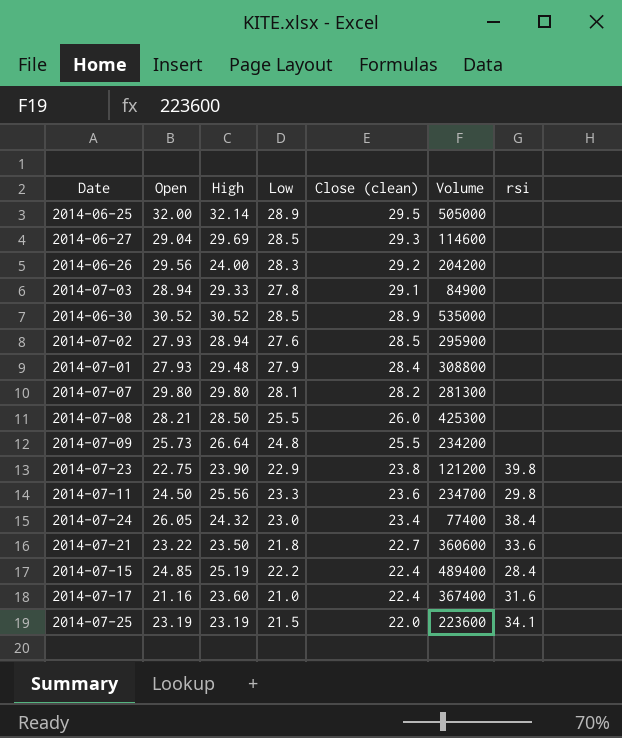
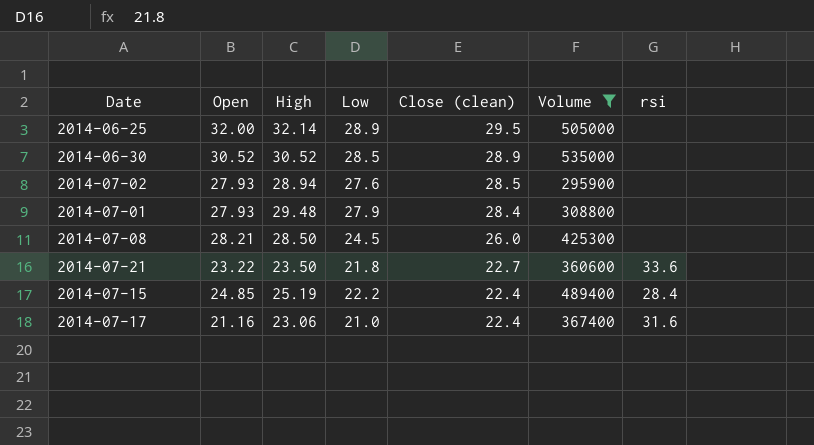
filter: none -> Volume >= 295900
2014-07-08 | Low: 25.5 -> 24.5
2014-07-17 | High: 23.60 -> 23.06

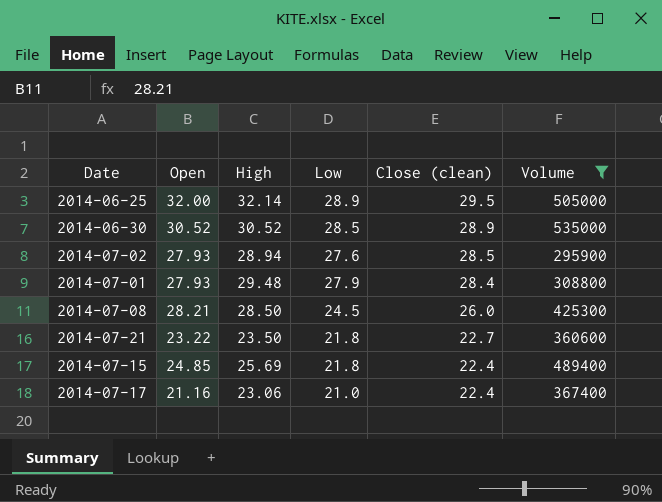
column rsi | position: 7 -> none
2014-07-15 | High: 25.19 -> 25.69
2014-07-15 | Low: 22.2 -> 21.8

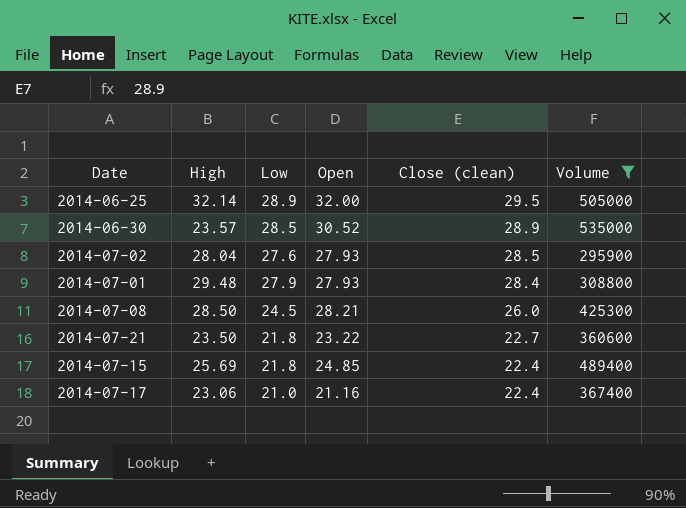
column Open | position: 2 -> 4
2014-06-30 | High: 30.52 -> 23.57
2014-07-02 | High: 28.94 -> 28.04

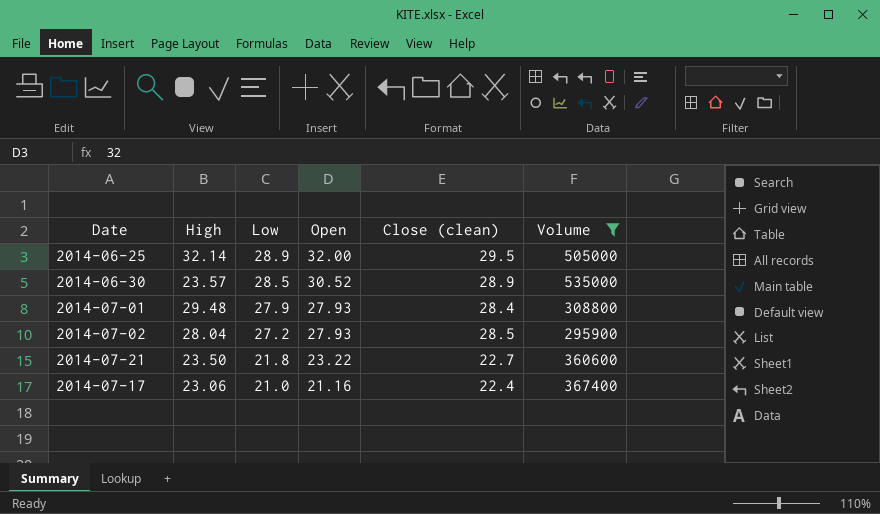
row order: Close (clean) descending -> Low descending
row 2014-07-08: 28.50 | 24.5 | 28.21 | 26.0 | 425300 -> none
row 2014-07-15: 25.69 | 21.8 | 24.85 | 22.4 | 489400 -> none
2014-07-02 | Low: 27.6 -> 27.2

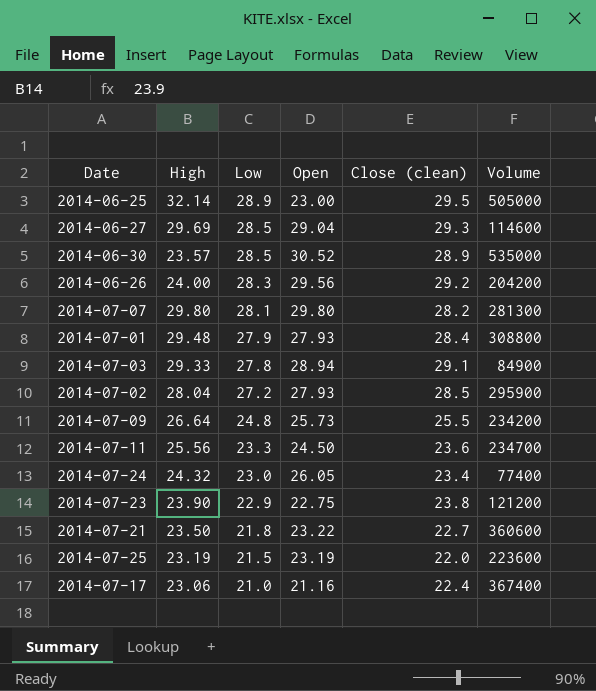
filter: Volume >= 295900 -> none
2014-06-25 | Open: 32.00 -> 23.00

